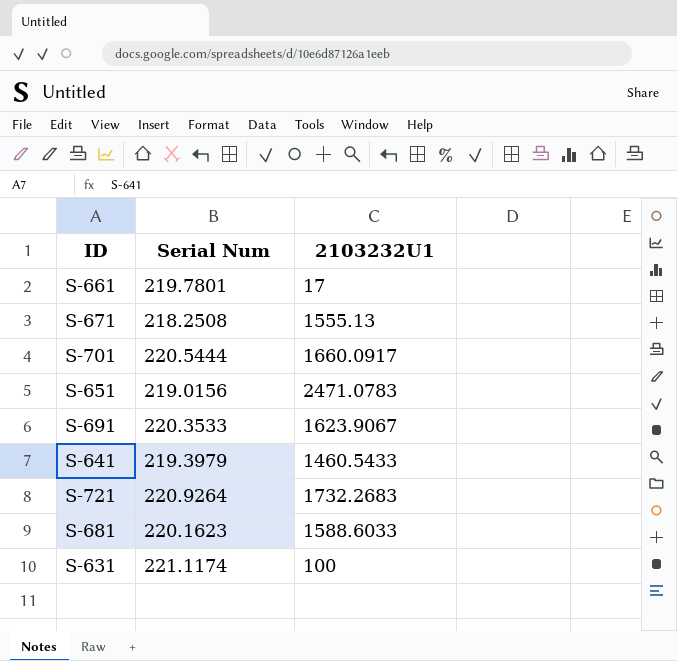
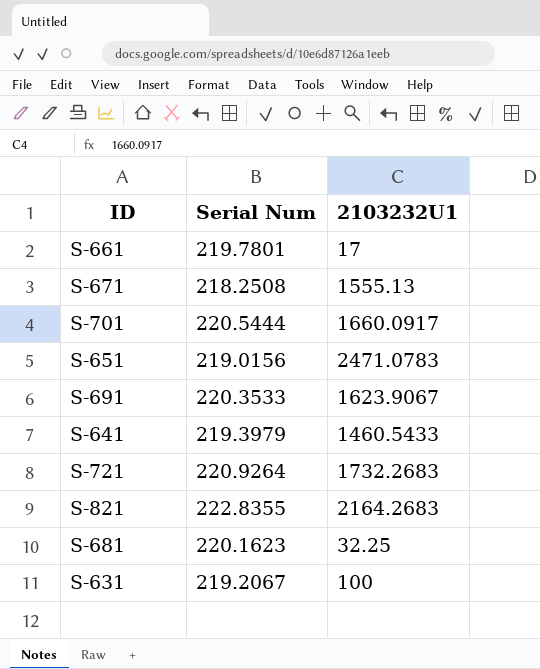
row S-821: none -> 222.8355 | 2164.2683
S-681 | 2103232U1: 1588.6033 -> 32.25
S-631 | Serial Num: 221.1174 -> 219.2067

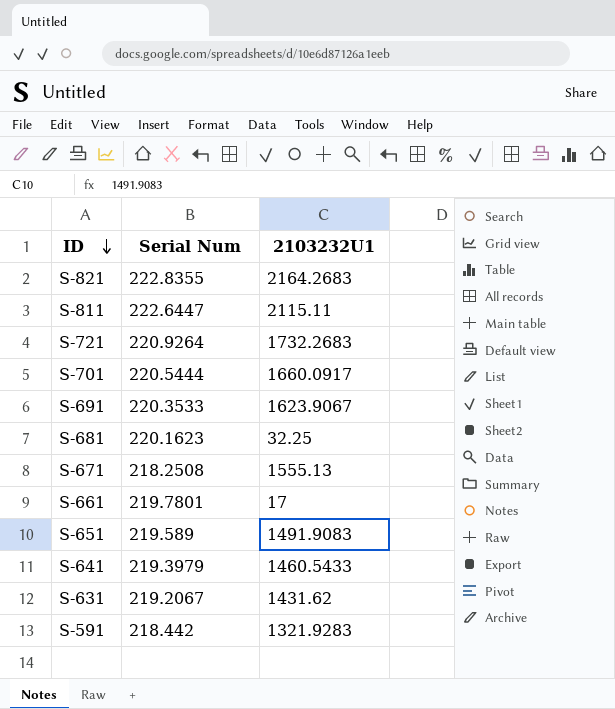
row order: none -> ID descending
row S-811: none -> 222.6447 | 2115.11
S-651 | Serial Num: 219.0156 -> 219.589
S-651 | 2103232U1: 2471.0783 -> 1491.9083
S-631 | 2103232U1: 100 -> 1431.62
row S-591: none -> 218.442 | 1321.9283

